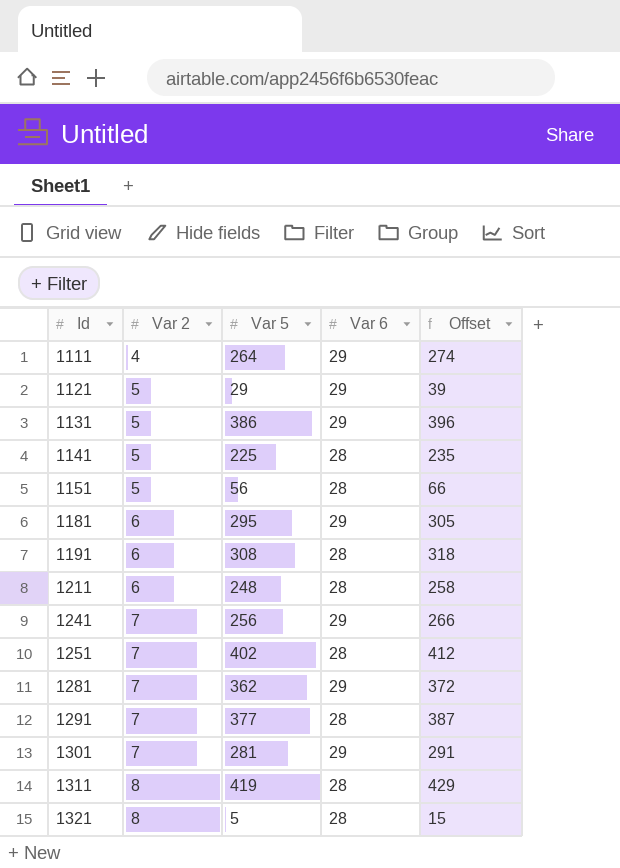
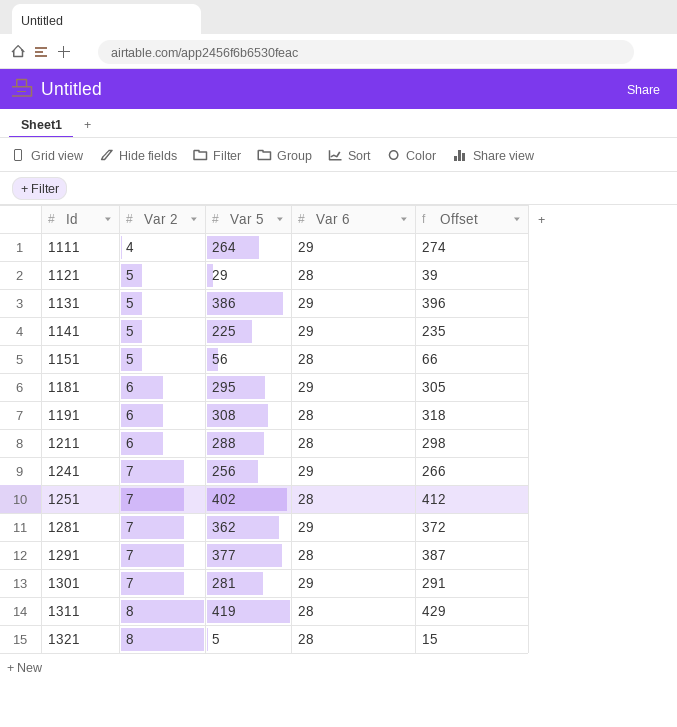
1121 | Var 6: 29 -> 28
1141 | Var 6: 28 -> 29
1211 | Var 5: 248 -> 288
1211 | Offset: 258 -> 298

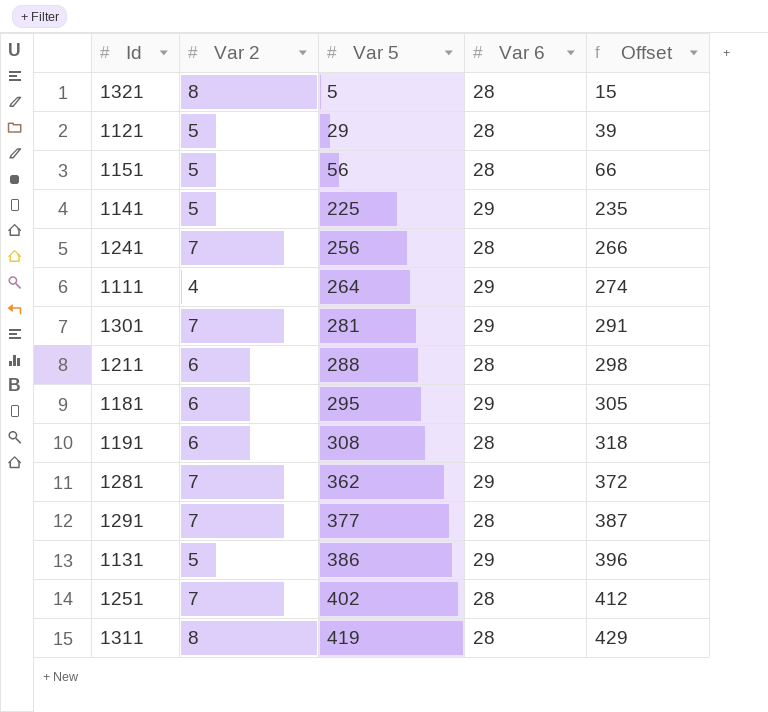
row order: Id ascending -> Var 5 ascending
1241 | Var 6: 29 -> 28

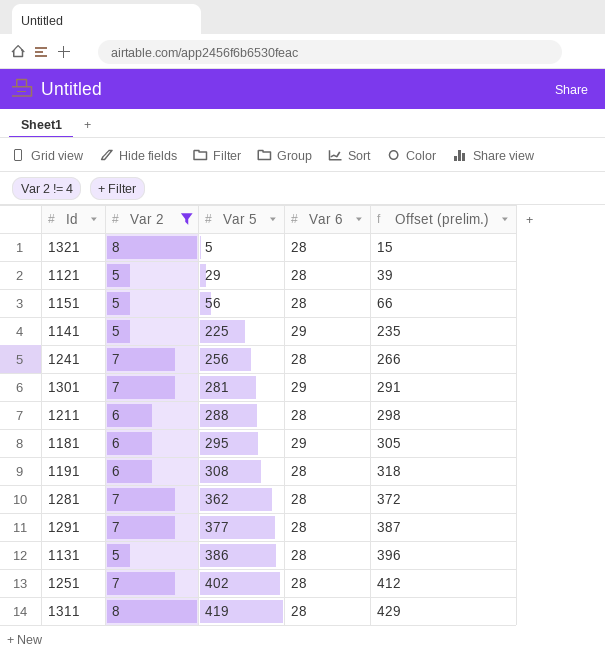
filter: none -> Var 2 != 4
column name: Offset -> Offset (prelim.)
1281 | Var 6: 29 -> 28
1131 | Var 6: 29 -> 28

